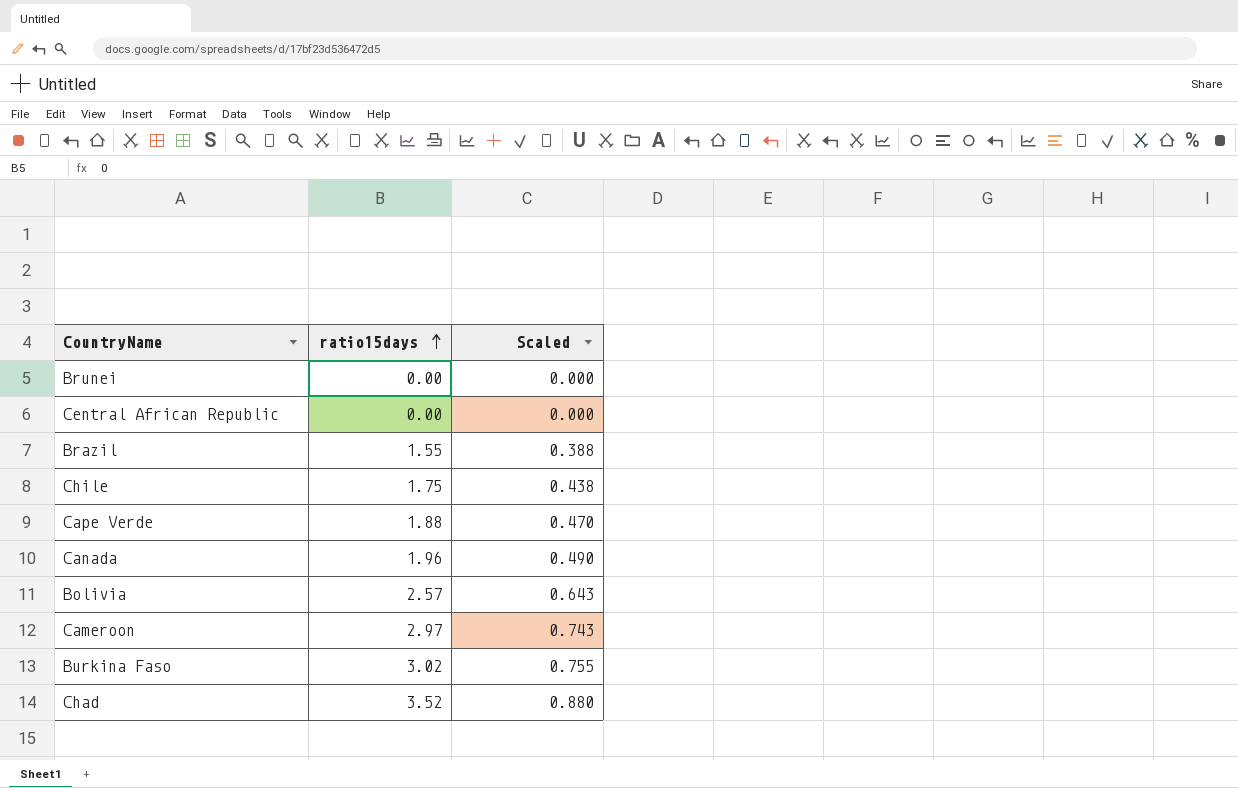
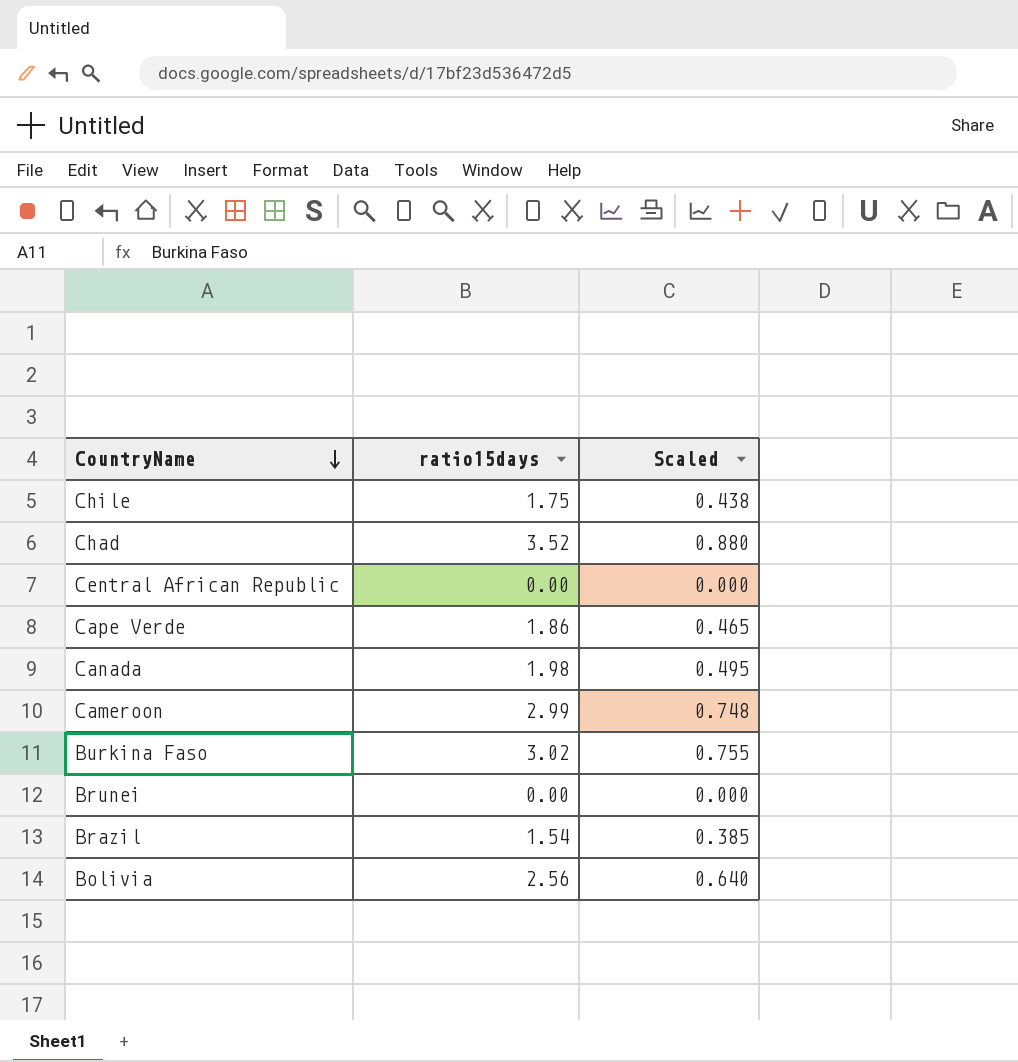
row order: ratio15days ascending -> CountryName descending
Cape Verde | ratio15days: 1.88 -> 1.86
Cape Verde | Scaled: 0.470 -> 0.465
Canada | ratio15days: 1.96 -> 1.98
Canada | Scaled: 0.490 -> 0.495
Cameroon | ratio15days: 2.97 -> 2.99
Cameroon | Scaled: 0.743 -> 0.748
Brazil | ratio15days: 1.55 -> 1.54
Brazil | Scaled: 0.388 -> 0.385
Bolivia | ratio15days: 2.57 -> 2.56
Bolivia | Scaled: 0.643 -> 0.640

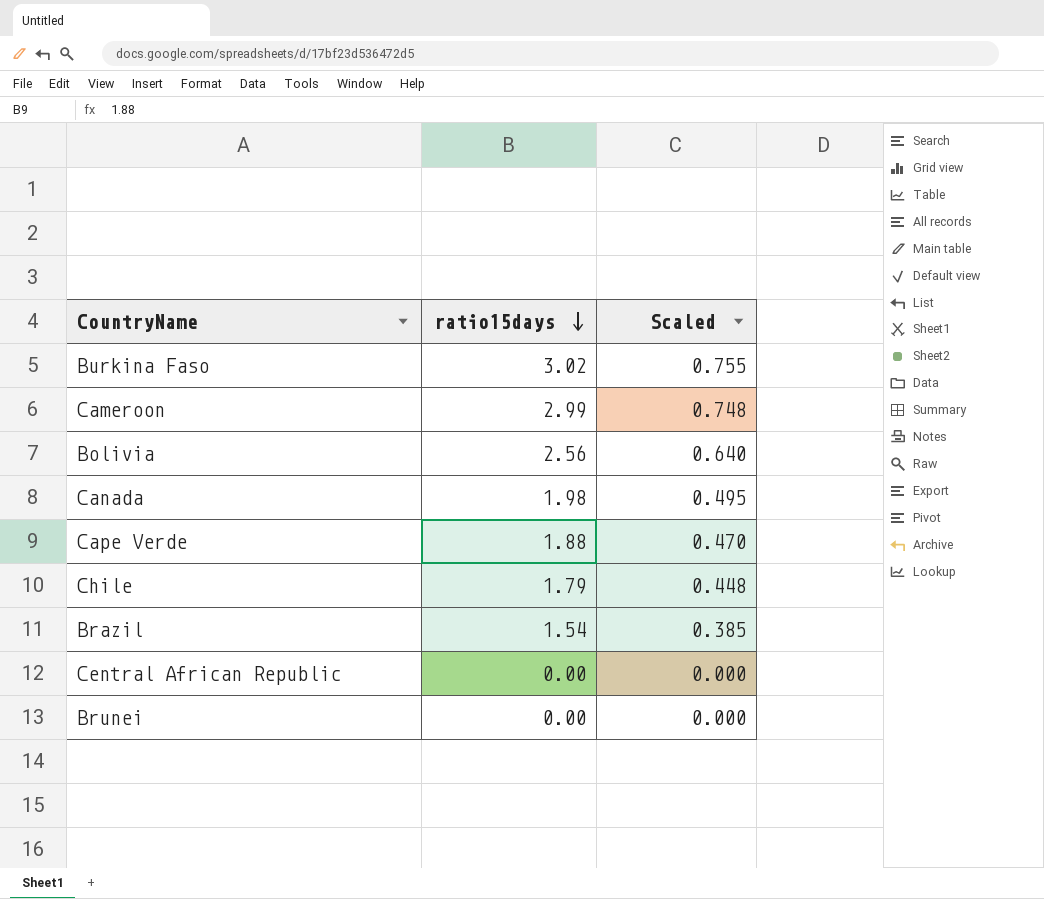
row order: CountryName descending -> ratio15days descending
row Chad: 3.52 | 0.880 -> none
Cape Verde | ratio15days: 1.86 -> 1.88
Cape Verde | Scaled: 0.465 -> 0.470
Chile | ratio15days: 1.75 -> 1.79
Chile | Scaled: 0.438 -> 0.448

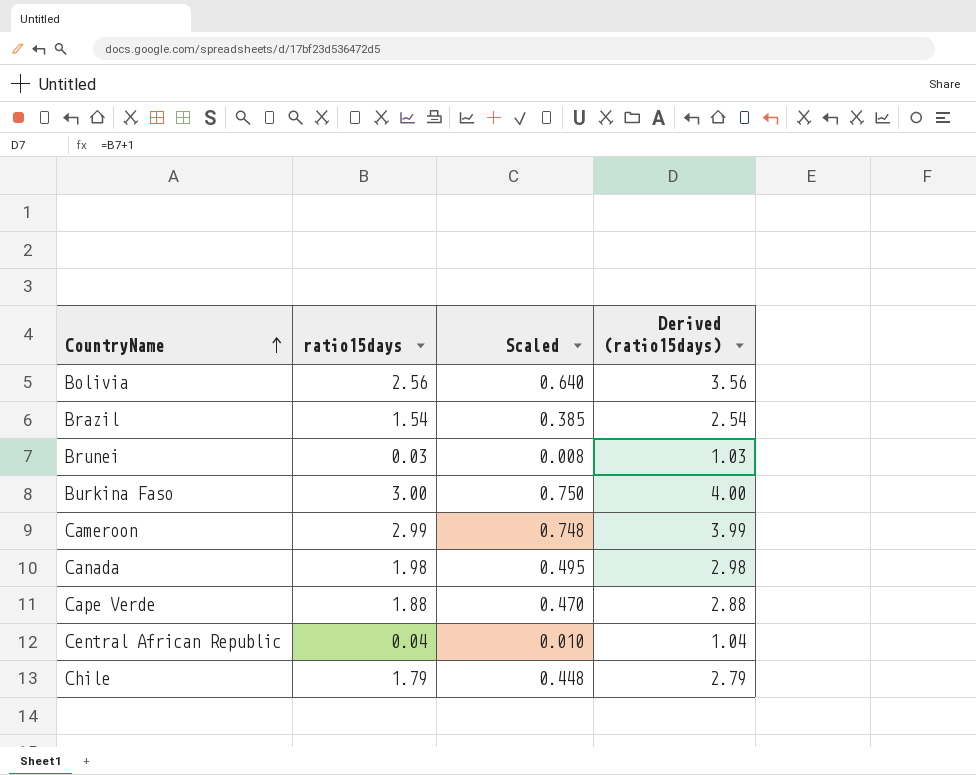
row order: ratio15days descending -> CountryName ascending
column Derived (ratio15days) | formula: none -> [ratio15days] + 1
Brunei | ratio15days: 0.00 -> 0.03
Brunei | Scaled: 0.000 -> 0.008
Burkina Faso | ratio15days: 3.02 -> 3.00
Burkina Faso | Scaled: 0.755 -> 0.750
Central African Republic | ratio15days: 0.00 -> 0.04
Central African Republic | Scaled: 0.000 -> 0.010

